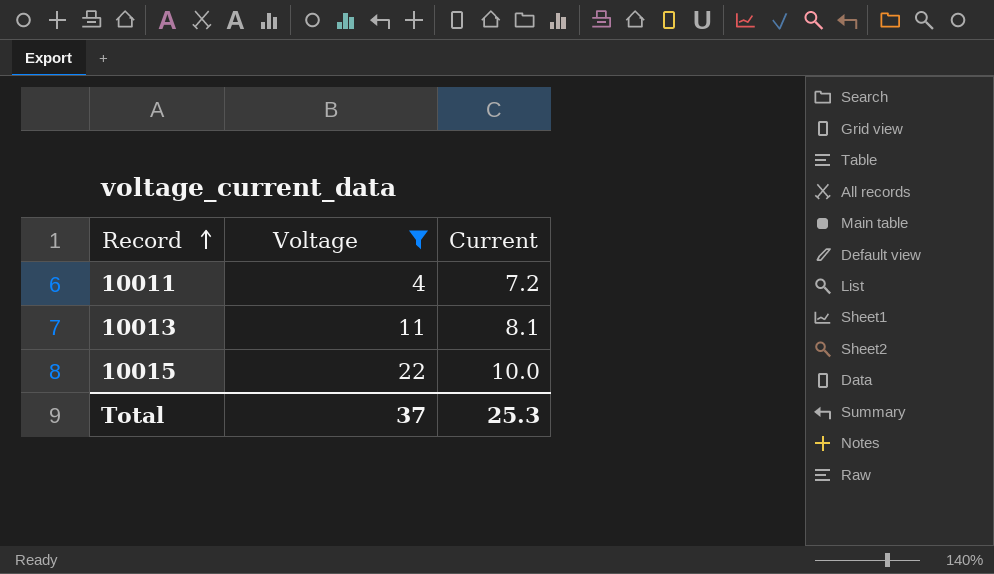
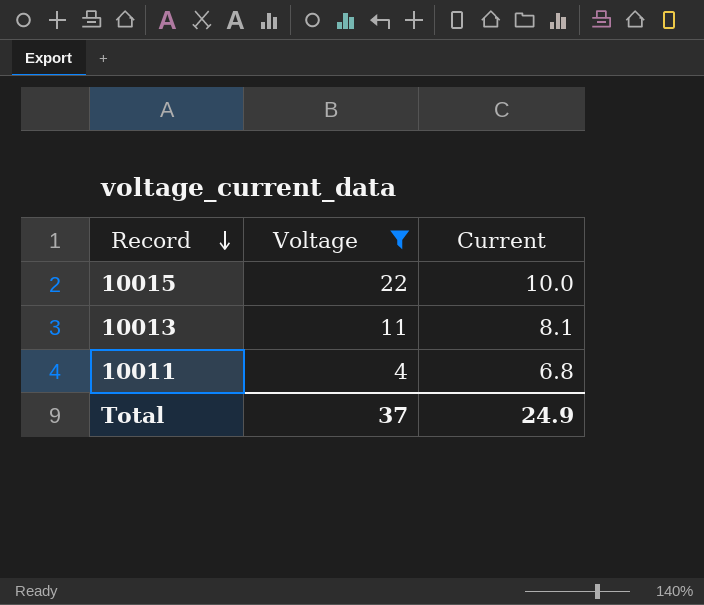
row order: Record ascending -> Record descending
10011 | Current: 7.2 -> 6.8
Total | Current: 25.3 -> 24.9

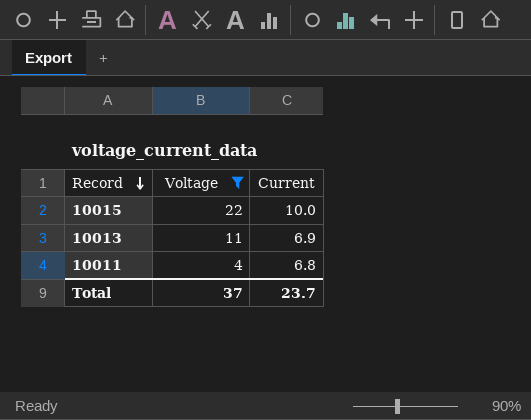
10013 | Current: 8.1 -> 6.9
Total | Current: 24.9 -> 23.7

